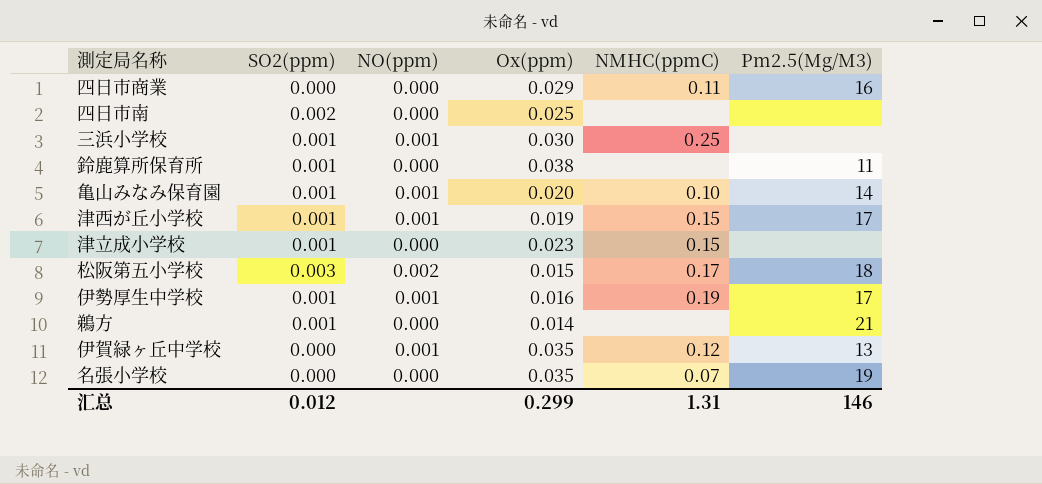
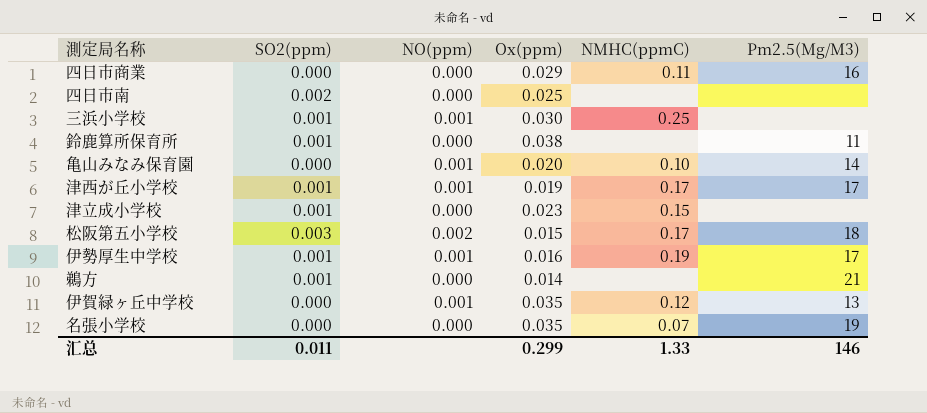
亀山みなみ保育園 | SO2(ppm): 0.001 -> 0.000
津西が丘小学校 | NMHC(ppmC): 0.15 -> 0.17
汇总 | SO2(ppm): 0.012 -> 0.011
汇总 | NMHC(ppmC): 1.31 -> 1.33

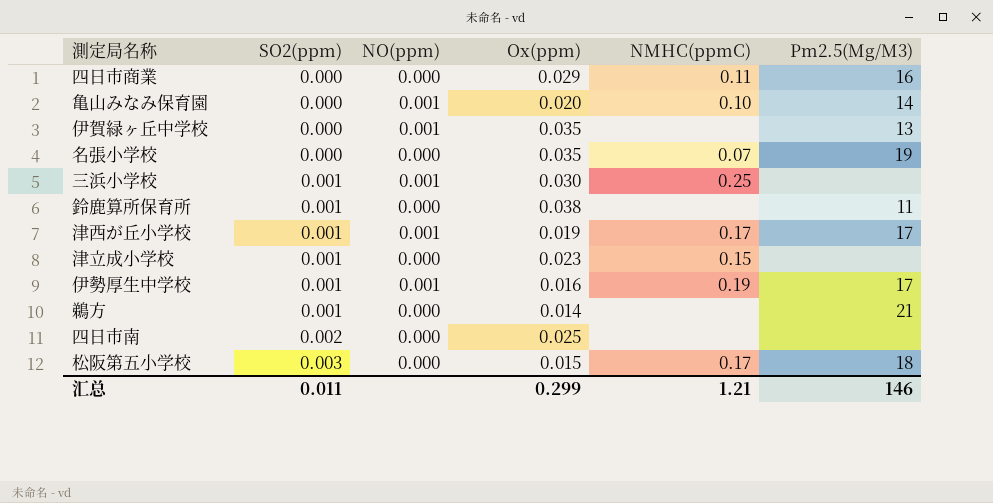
row order: none -> SO2(ppm) ascending
伊賀緑ヶ丘中学校 | NMHC(ppmC): 0.12 -> none
松阪第五小学校 | NO(ppm): 0.002 -> 0.000
汇总 | NMHC(ppmC): 1.33 -> 1.21

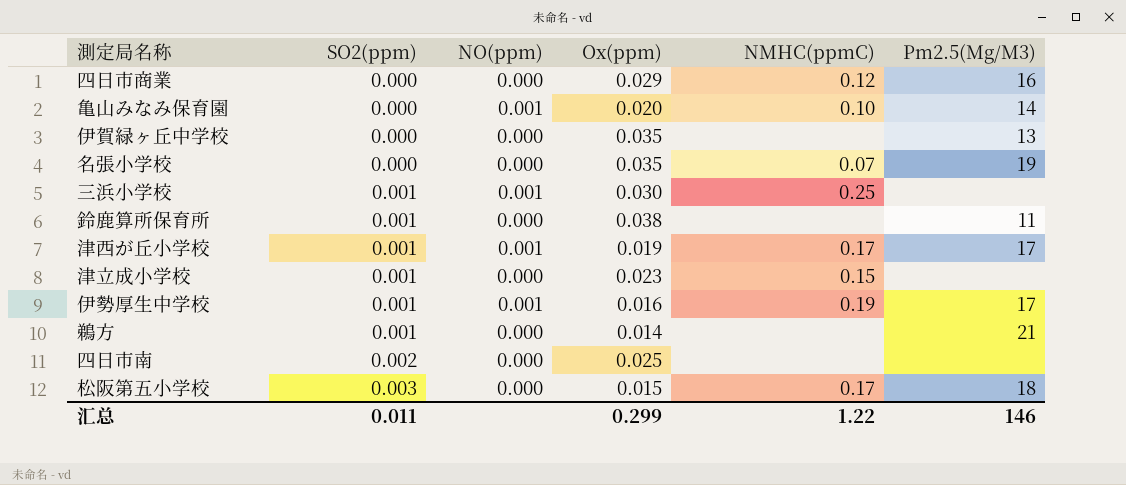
四日市商業 | NMHC(ppmC): 0.11 -> 0.12
伊賀緑ヶ丘中学校 | NO(ppm): 0.001 -> 0.000
汇总 | NMHC(ppmC): 1.21 -> 1.22

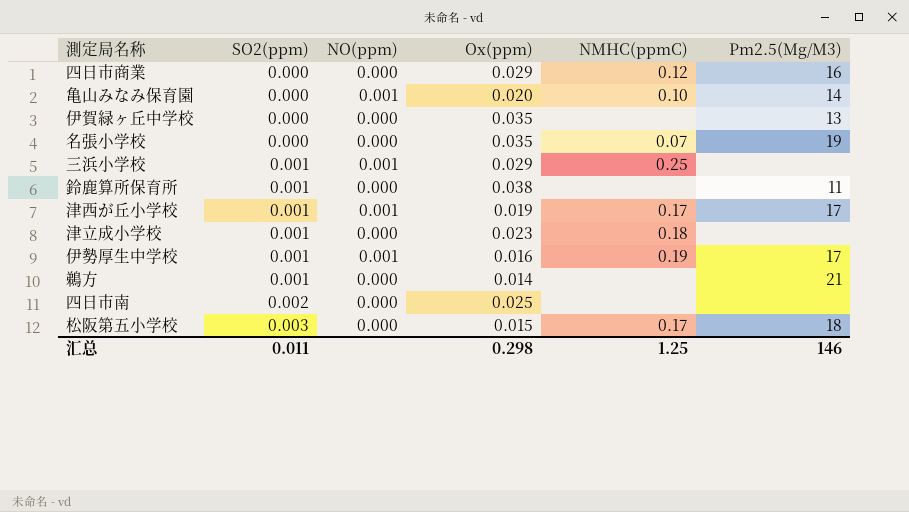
三浜小学校 | Ox(ppm): 0.030 -> 0.029
津立成小学校 | NMHC(ppmC): 0.15 -> 0.18
汇总 | Ox(ppm): 0.299 -> 0.298
汇总 | NMHC(ppmC): 1.22 -> 1.25

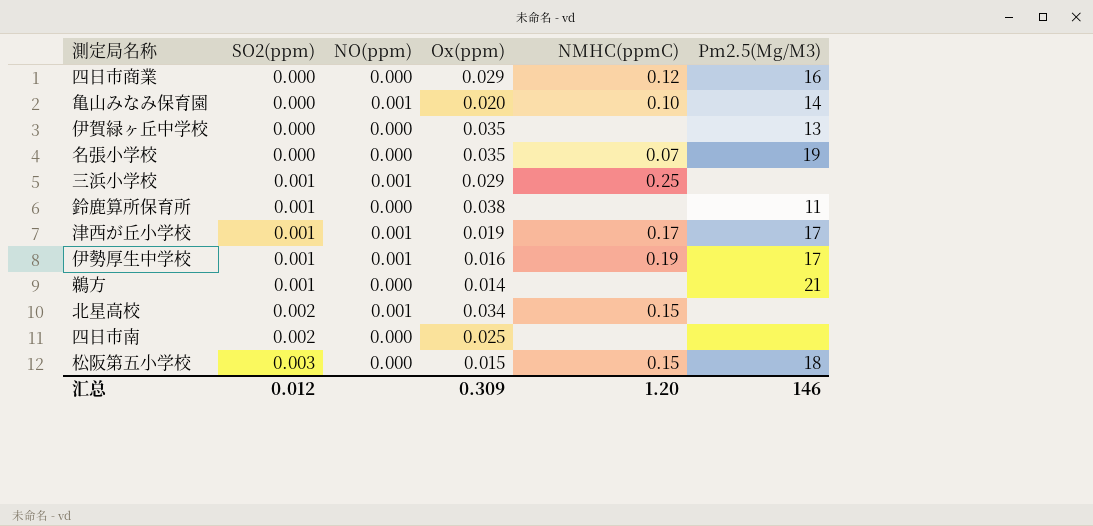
row 津立成小学校: 0.001 | 0.000 | 0.023 | 0.18 | none -> none
row 北星高校: none -> 0.002 | 0.001 | 0.034 | 0.15 | none
松阪第五小学校 | NMHC(ppmC): 0.17 -> 0.15
汇总 | SO2(ppm): 0.011 -> 0.012
汇总 | Ox(ppm): 0.298 -> 0.309
汇总 | NMHC(ppmC): 1.25 -> 1.20

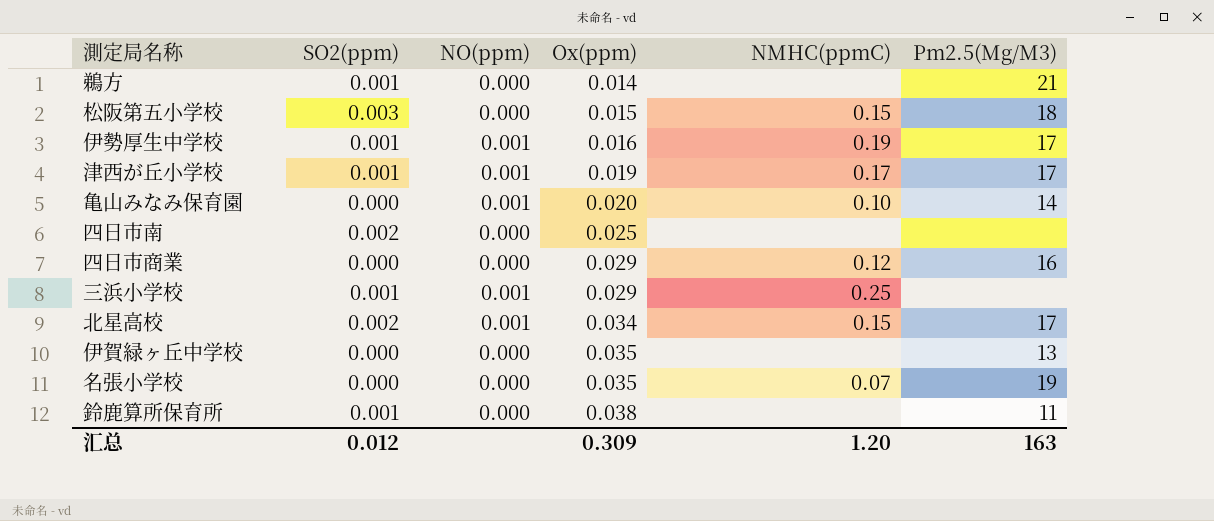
row order: SO2(ppm) ascending -> Ox(ppm) ascending
北星高校 | Pm2.5(Μg/M3): none -> 17
汇总 | Pm2.5(Μg/M3): 146 -> 163

